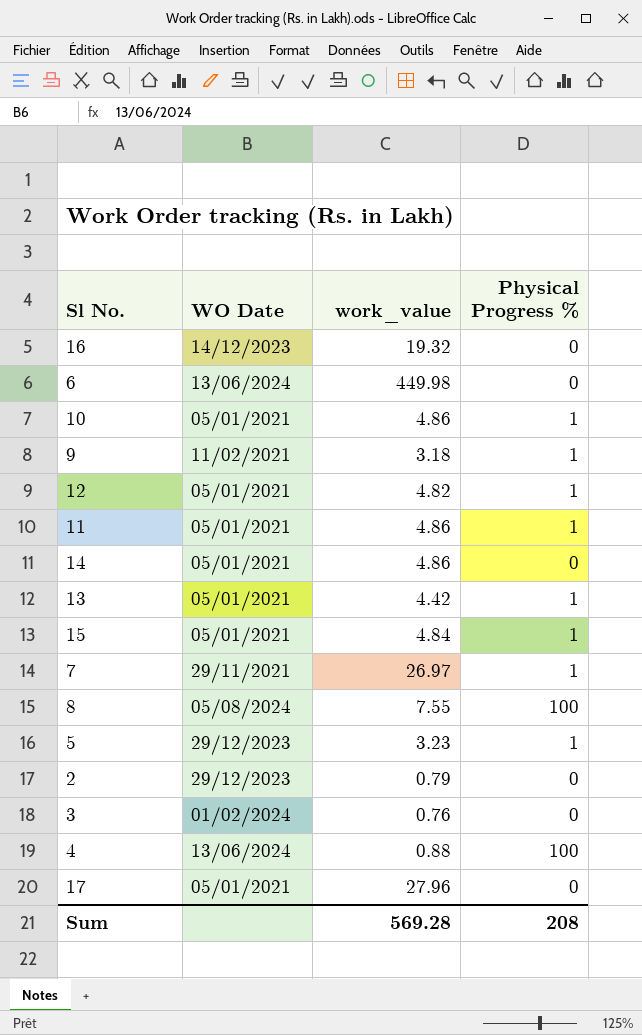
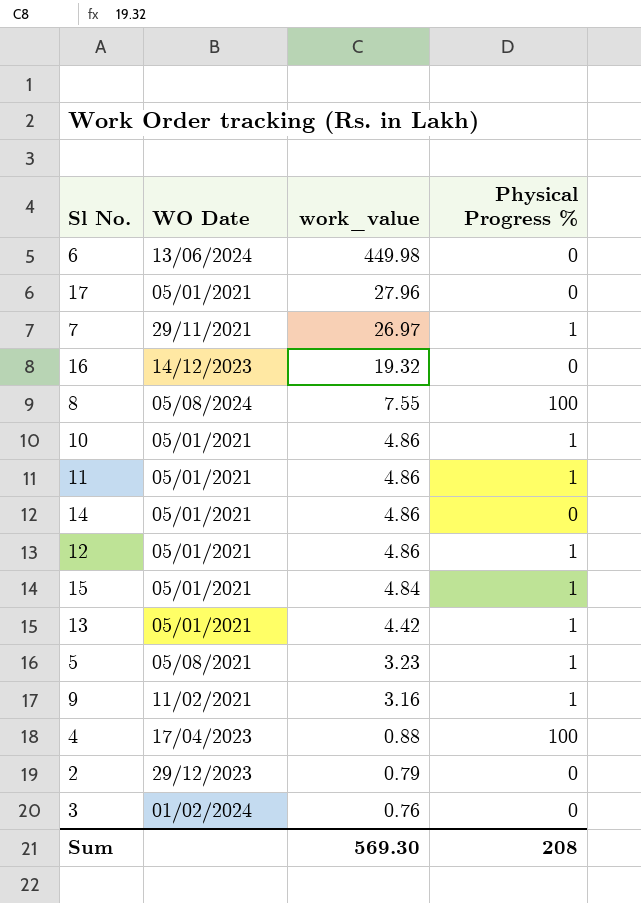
row order: none -> work_value descending
12 | work_value: 4.82 -> 4.86
5 | WO Date: 29/12/2023 -> 05/08/2021
9 | work_value: 3.18 -> 3.16
4 | WO Date: 13/06/2024 -> 17/04/2023
Sum | work_value: 569.28 -> 569.30

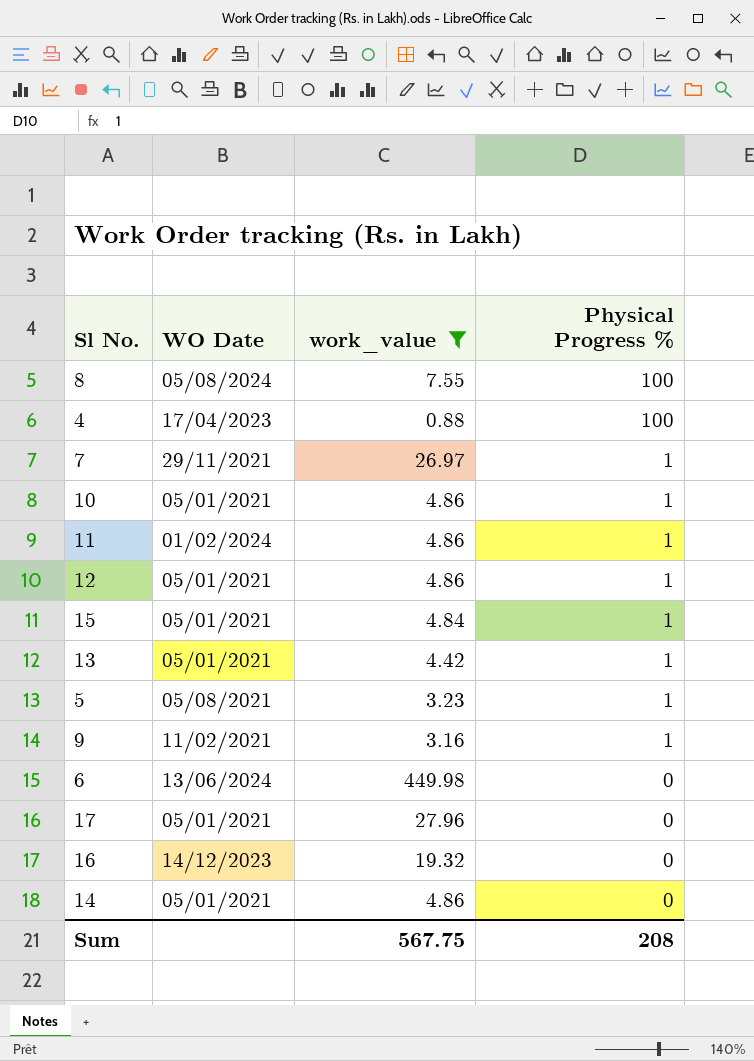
filter: none -> work_value >= 0.88
row order: work_value descending -> Physical Progress % descending
11 | WO Date: 05/01/2021 -> 01/02/2024
Sum | work_value: 569.30 -> 567.75

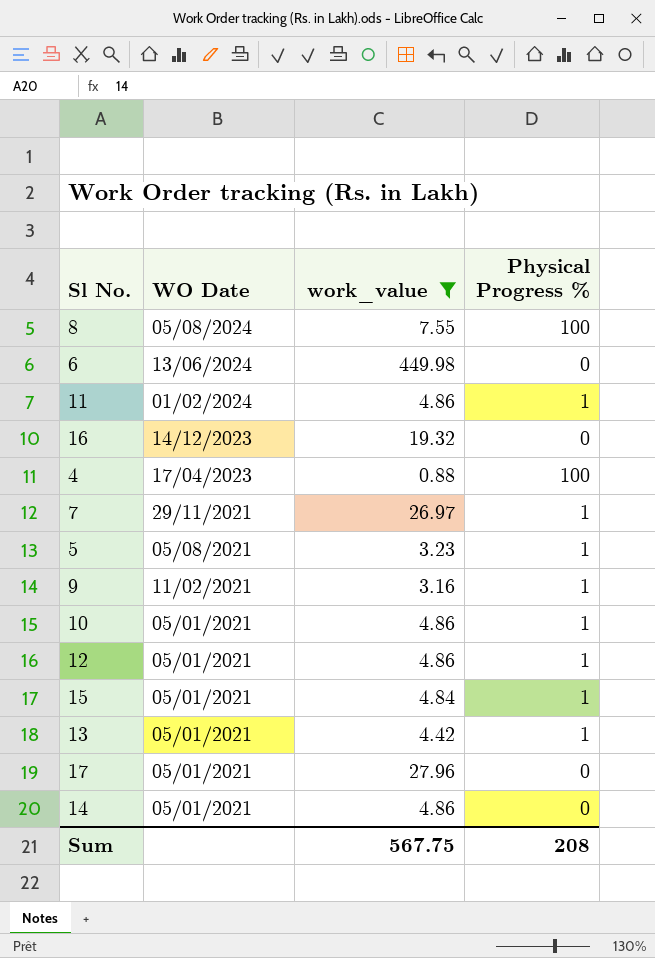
row order: Physical Progress % descending -> WO Date descending

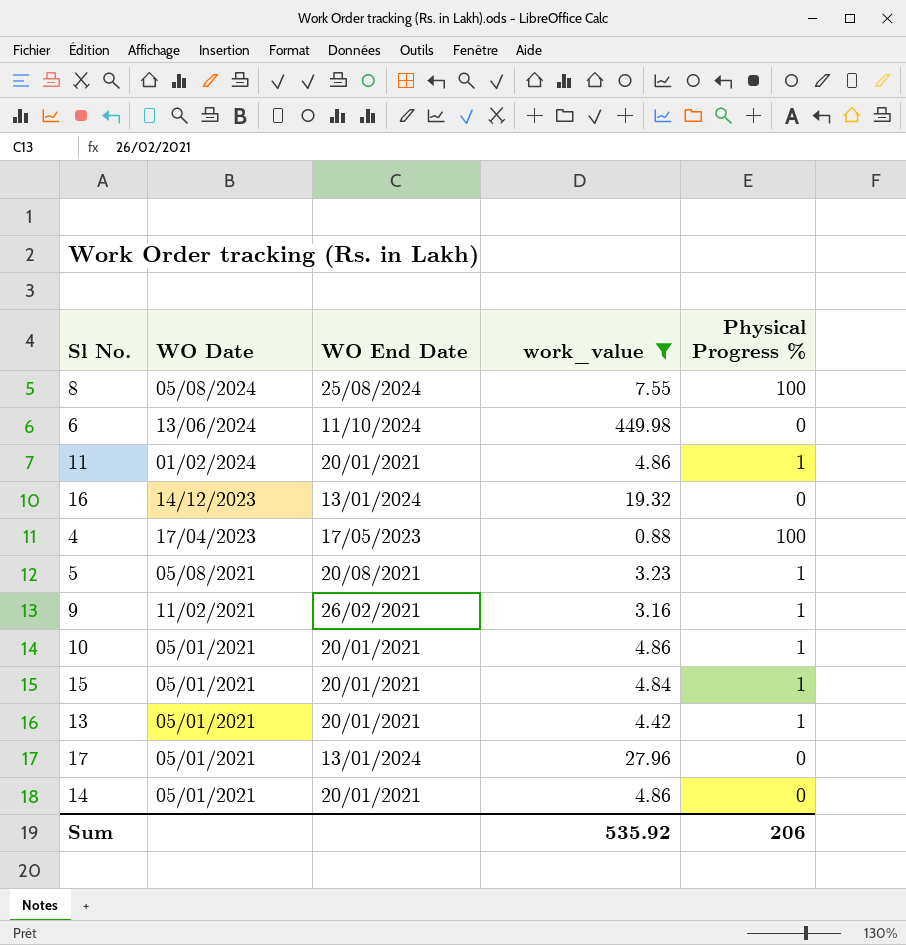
column WO End Date | position: none -> 3
row 7: 29/11/2021 | 26.97 | 1 -> none
row 12: 05/01/2021 | 4.86 | 1 -> none
Sum | work_value: 567.75 -> 535.92
Sum | Physical Progress %: 208 -> 206

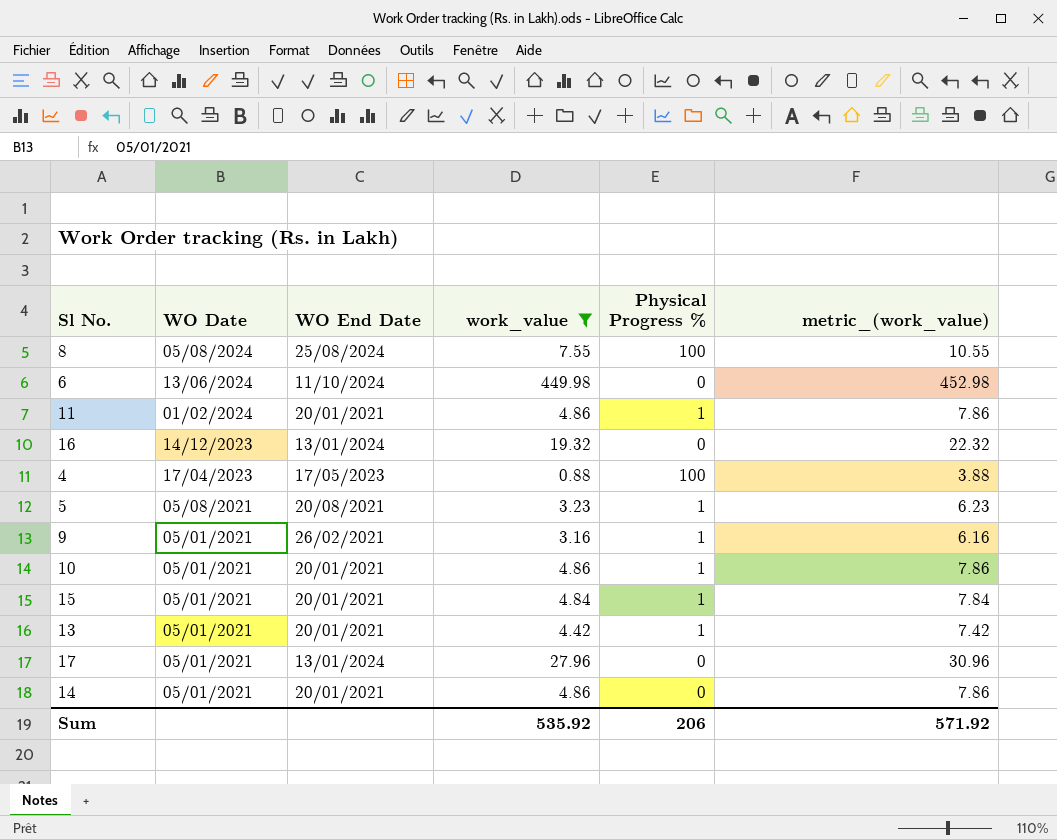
column metric_(work_value) | formula: none -> [work_value] + 3
9 | WO Date: 11/02/2021 -> 05/01/2021

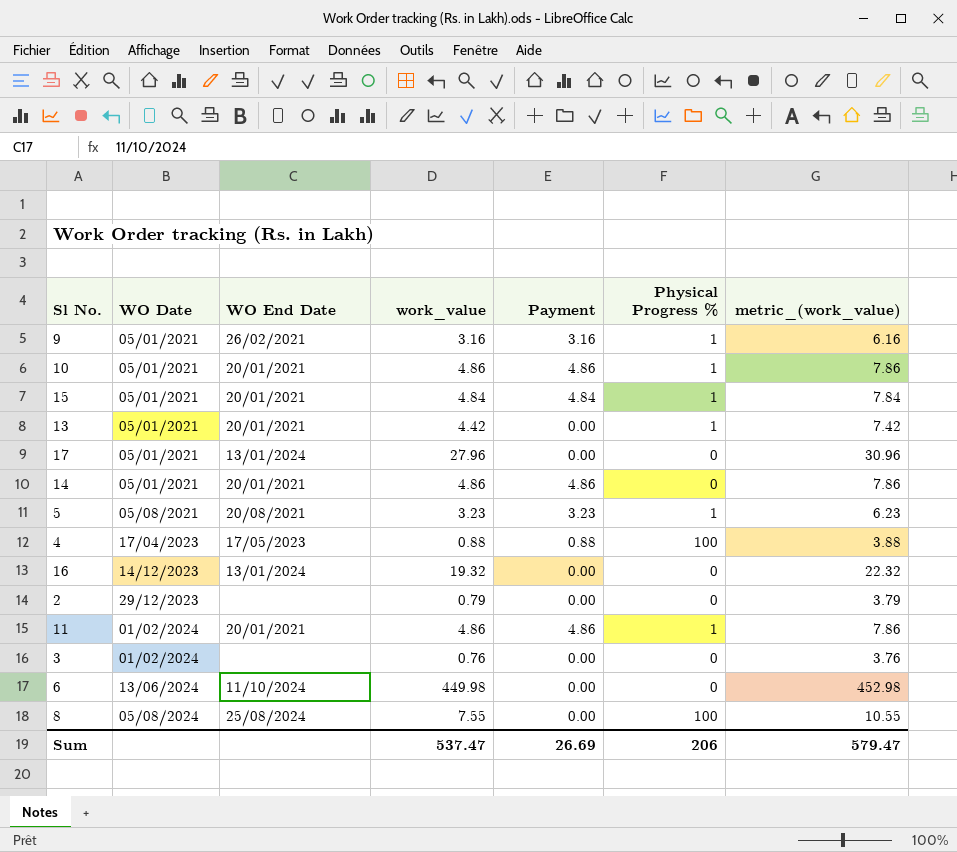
filter: work_value >= 0.88 -> none
row order: WO Date descending -> WO Date ascending
column Payment | position: none -> 5
Sum | work_value: 535.92 -> 537.47
Sum | metric_(work_value): 571.92 -> 579.47

